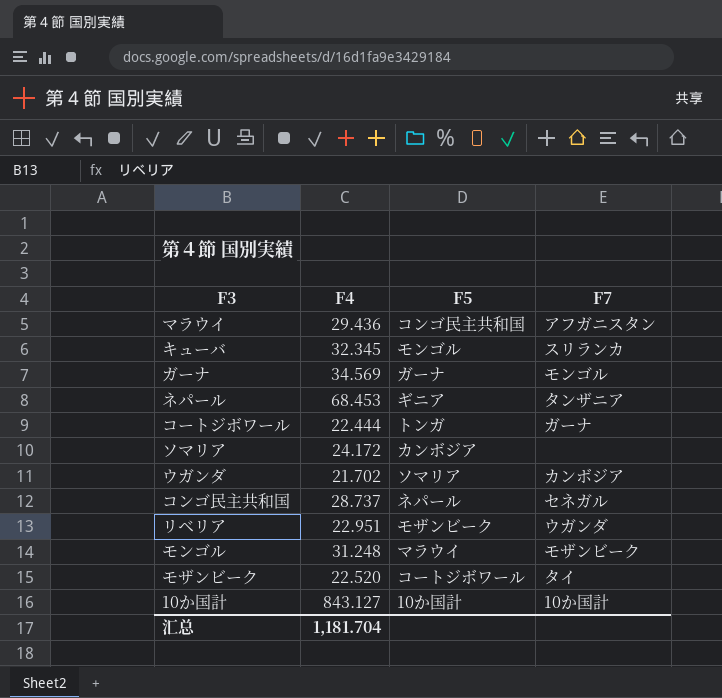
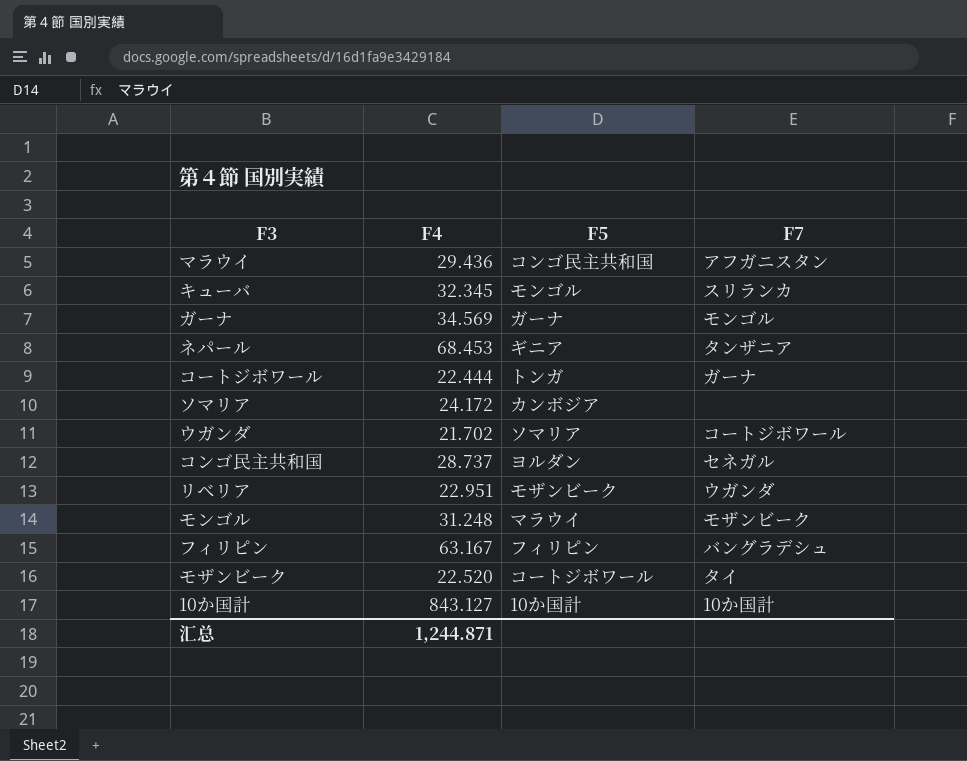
ウガンダ | F7: カンボジア -> コートジボワール
コンゴ民主共和国 | F5: ネパール -> ヨルダン
row フィリピン: none -> 63.167 | フィリピン | バングラデシュ
汇总 | F4: 1,181.704 -> 1,244.871

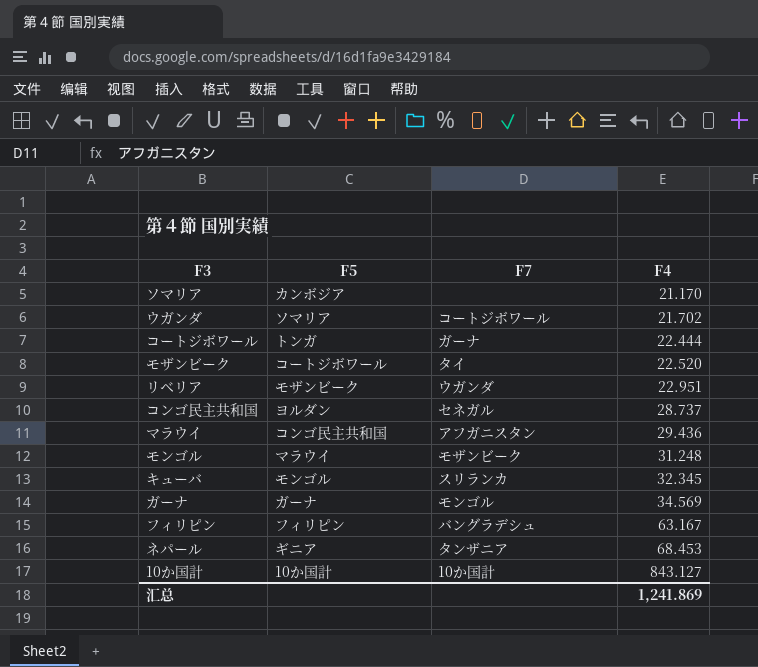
row order: none -> F4 ascending
column F4 | position: 2 -> 4
ソマリア | F4: 24.172 -> 21.170
汇总 | F4: 1,244.871 -> 1,241.869

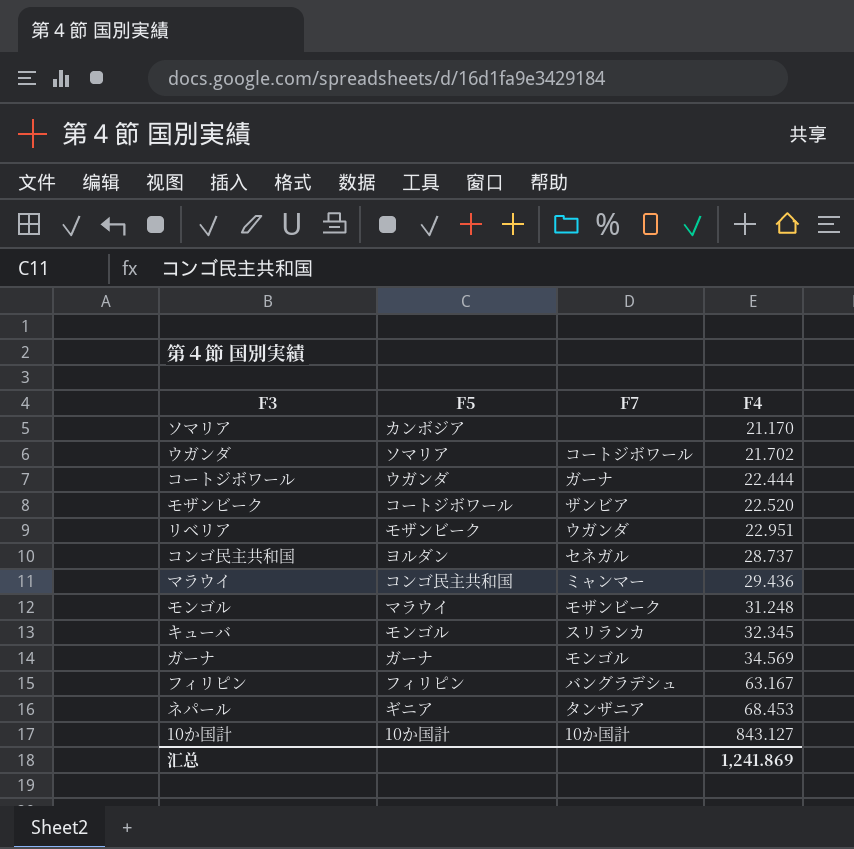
コートジボワール | F5: トンガ -> ウガンダ
モザンビーク | F7: タイ -> ザンビア
マラウイ | F7: アフガニスタン -> ミャンマー

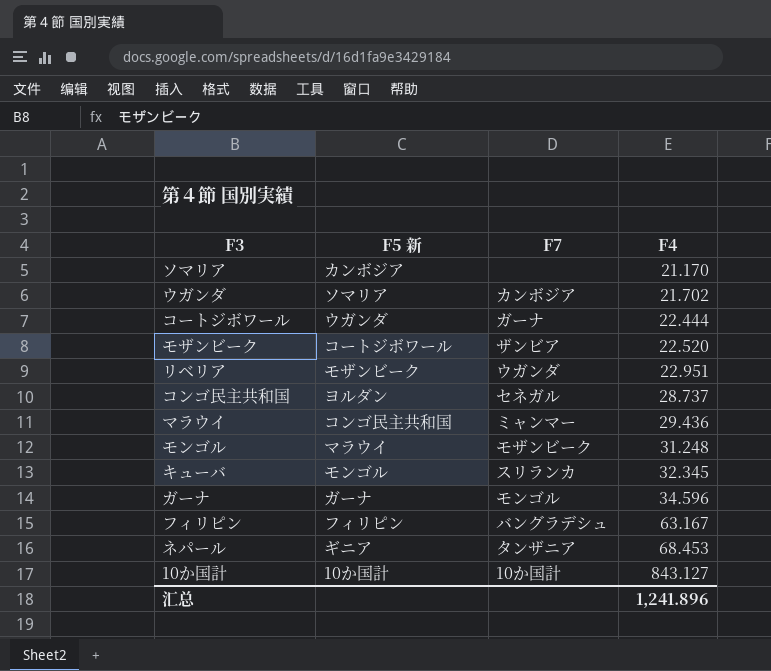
column name: F5 -> F5 新
ウガンダ | F7: コートジボワール -> カンボジア
ガーナ | F4: 34.569 -> 34.596
汇总 | F4: 1,241.869 -> 1,241.896

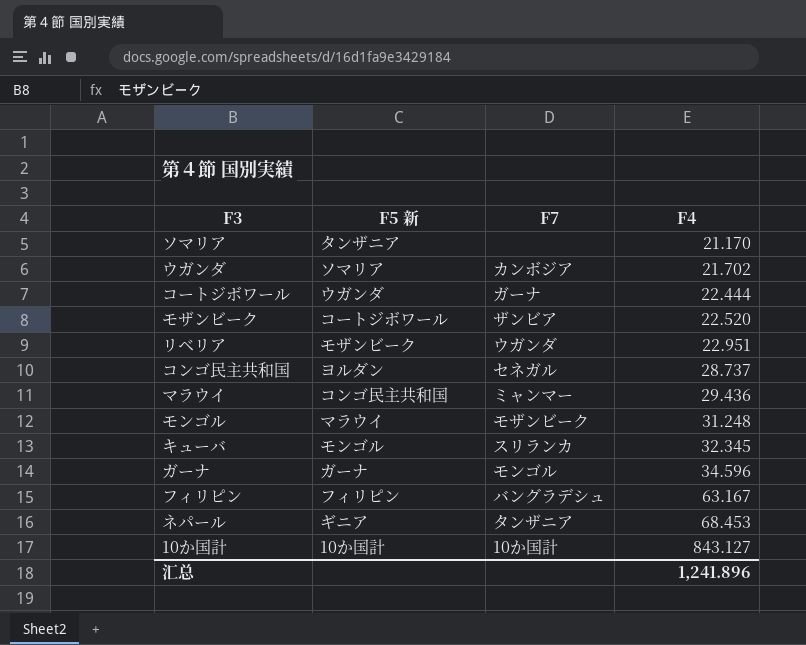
ソマリア | F5 新: カンボジア -> タンザニア

